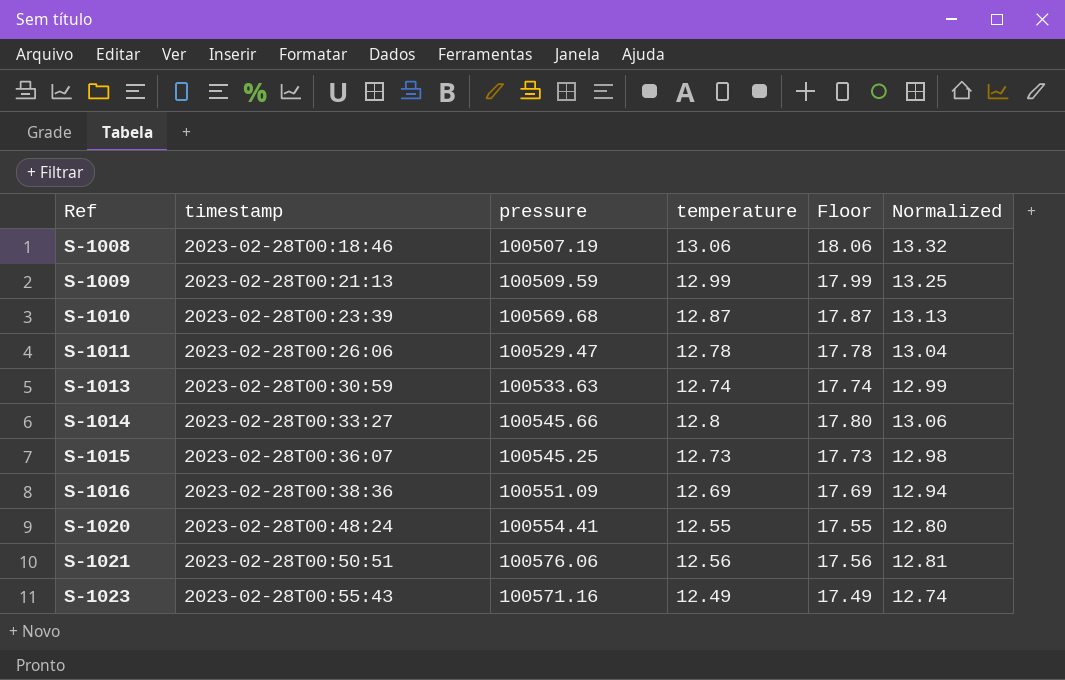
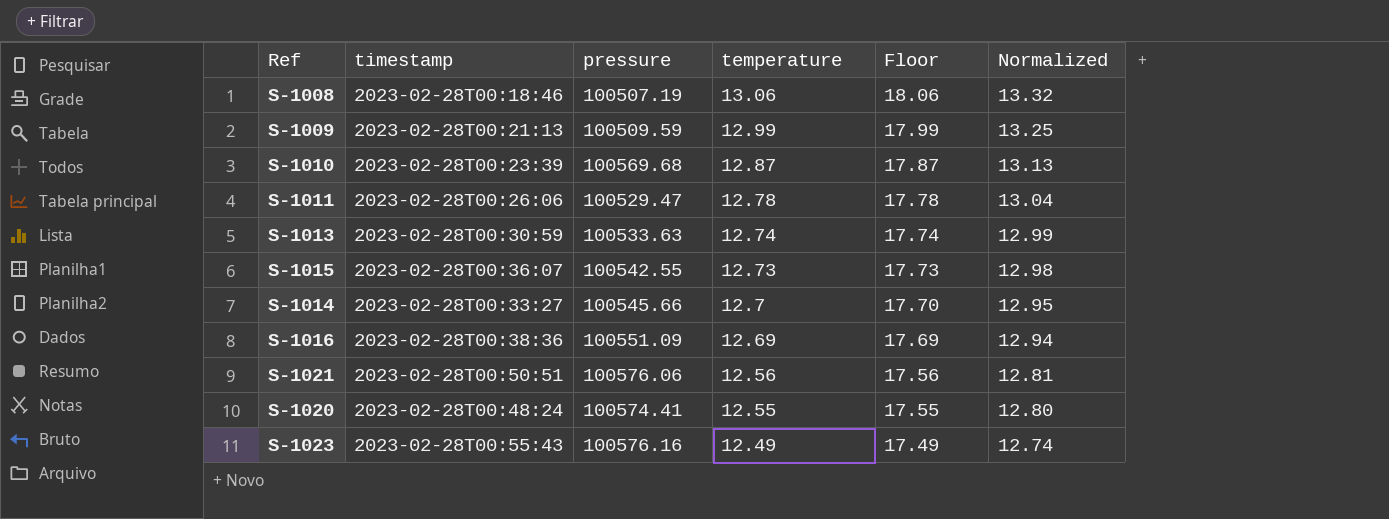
row order: Ref ascending -> temperature descending
S-1015 | pressure: 100545.25 -> 100542.55
S-1014 | temperature: 12.8 -> 12.7
S-1014 | Floor: 17.80 -> 17.70
S-1014 | Normalized: 13.06 -> 12.95
S-1020 | pressure: 100554.41 -> 100574.41
S-1023 | pressure: 100571.16 -> 100576.16

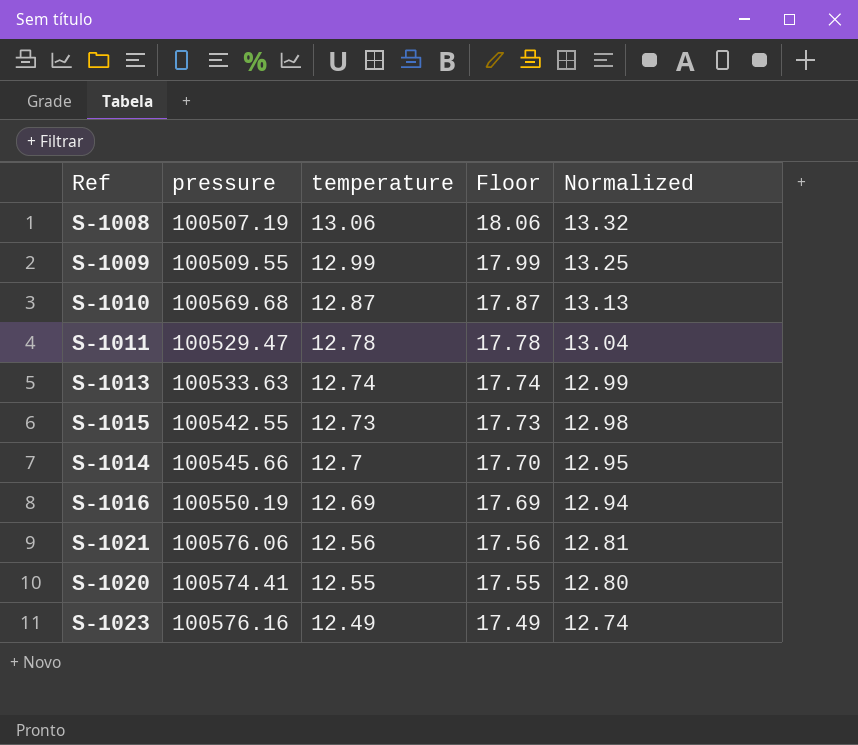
column timestamp | position: 2 -> none
S-1009 | pressure: 100509.59 -> 100509.55
S-1016 | pressure: 100551.09 -> 100550.19

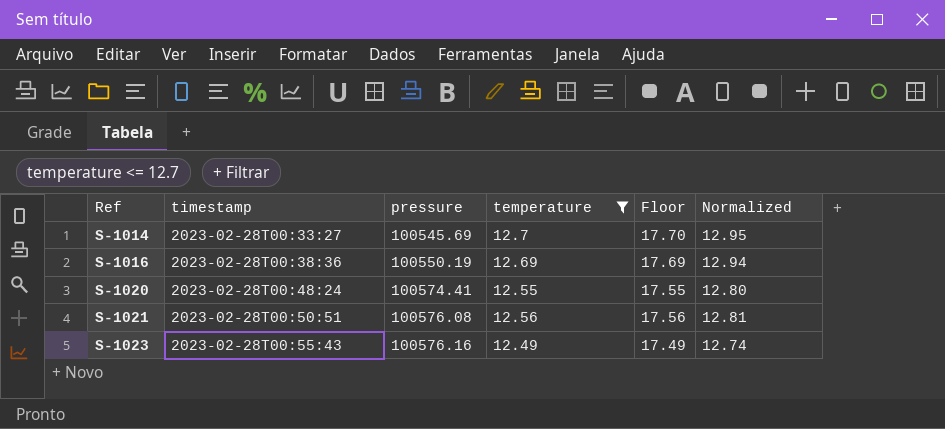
filter: none -> temperature <= 12.7
row order: temperature descending -> Ref ascending
column timestamp | position: none -> 2
S-1014 | pressure: 100545.66 -> 100545.69
S-1021 | pressure: 100576.06 -> 100576.08

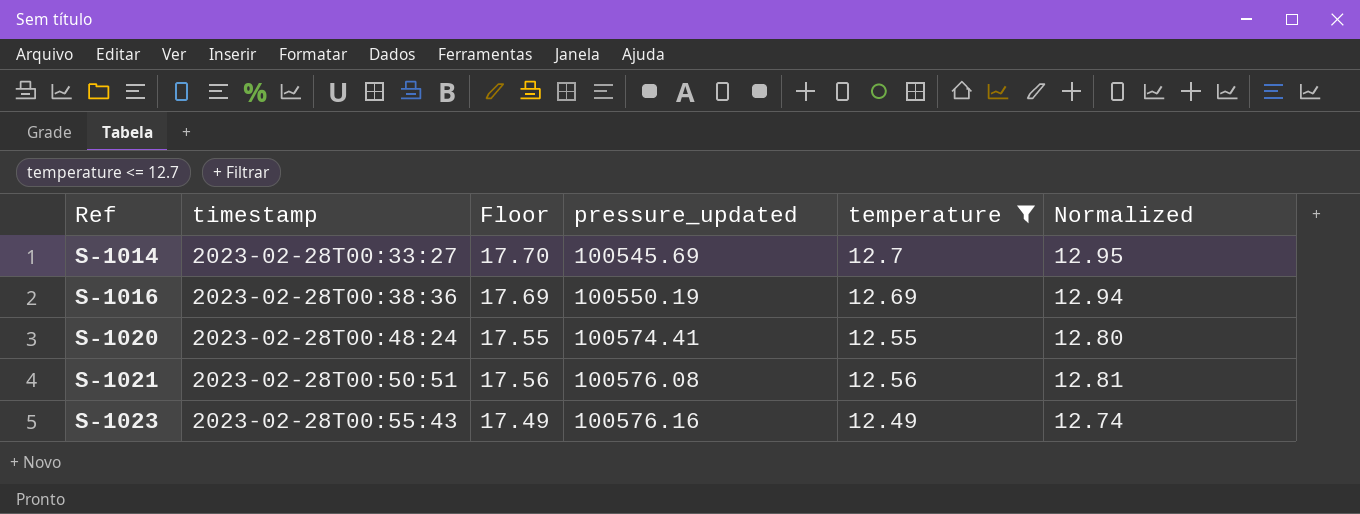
column Floor | position: 5 -> 3
column name: pressure -> pressure_updated

